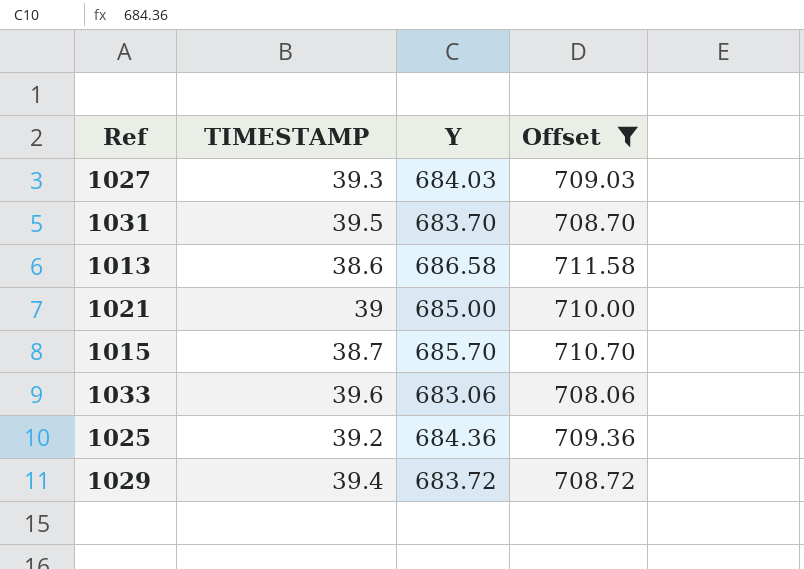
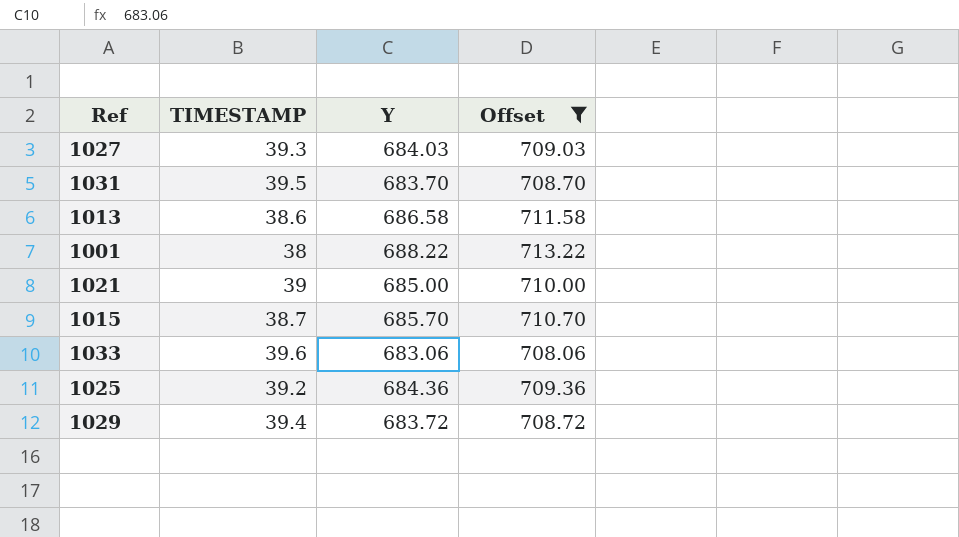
row 1001: none -> 38 | 688.22 | 713.22

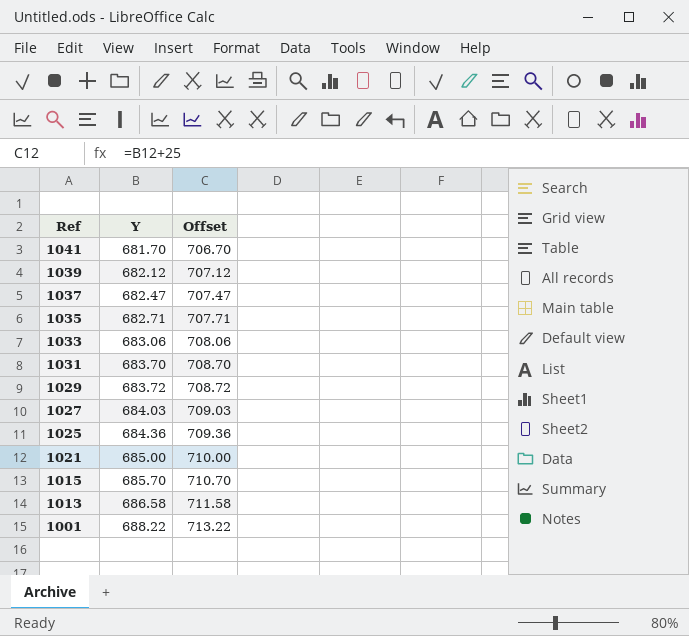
filter: Offset >= 708.06 -> none
row order: none -> Ref descending
column TIMESTAMP | position: 2 -> none

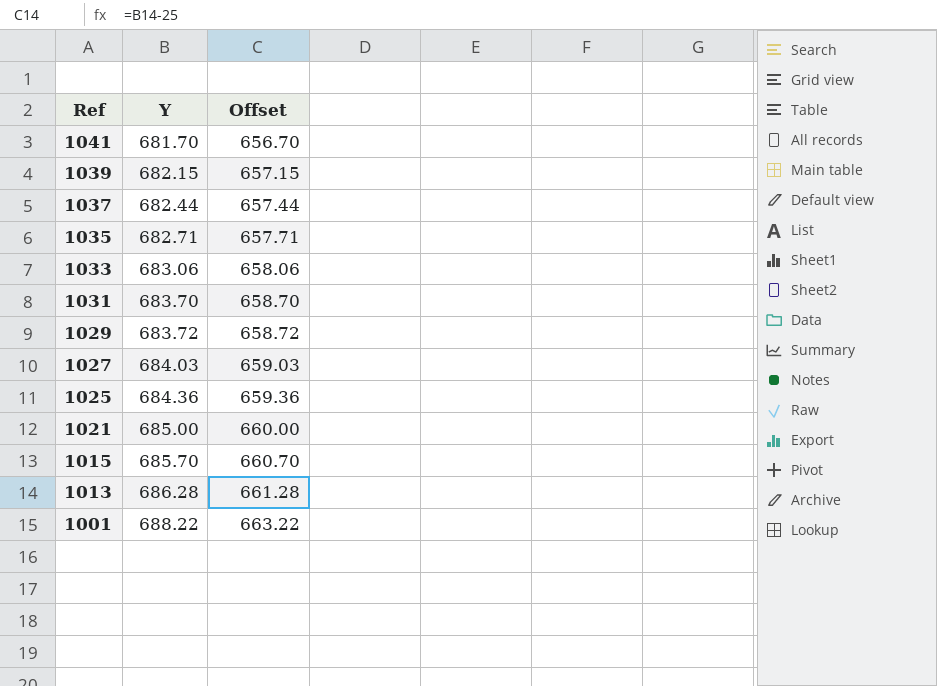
column Offset | formula: [Y] + 25 -> [Y] - 25
1039 | Y: 682.12 -> 682.15
1037 | Y: 682.47 -> 682.44
1013 | Y: 686.58 -> 686.28

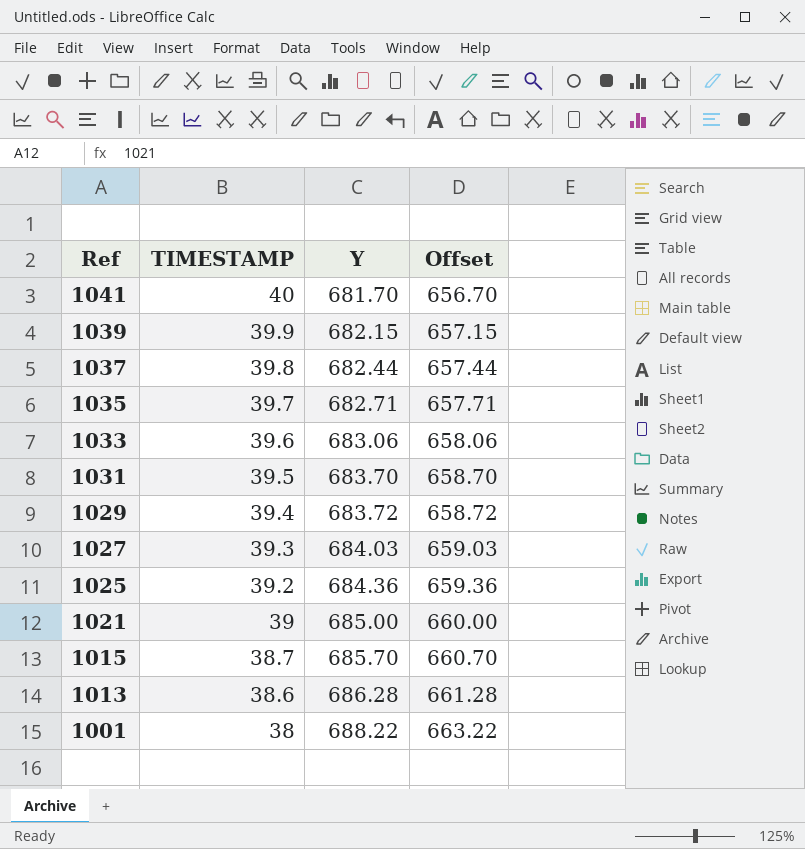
column TIMESTAMP | position: none -> 2

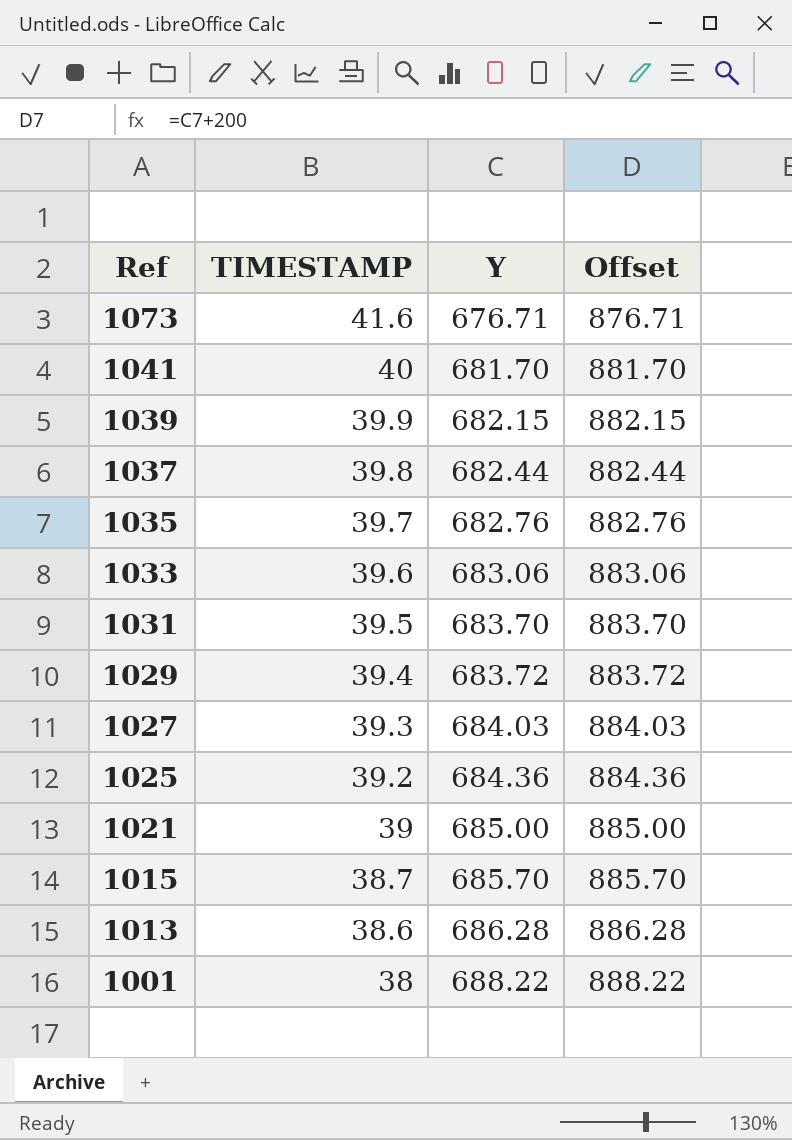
column Offset | formula: [Y] - 25 -> [Y] + 200
row 1073: none -> 41.6 | 676.71 | 876.71
1035 | Y: 682.71 -> 682.76

